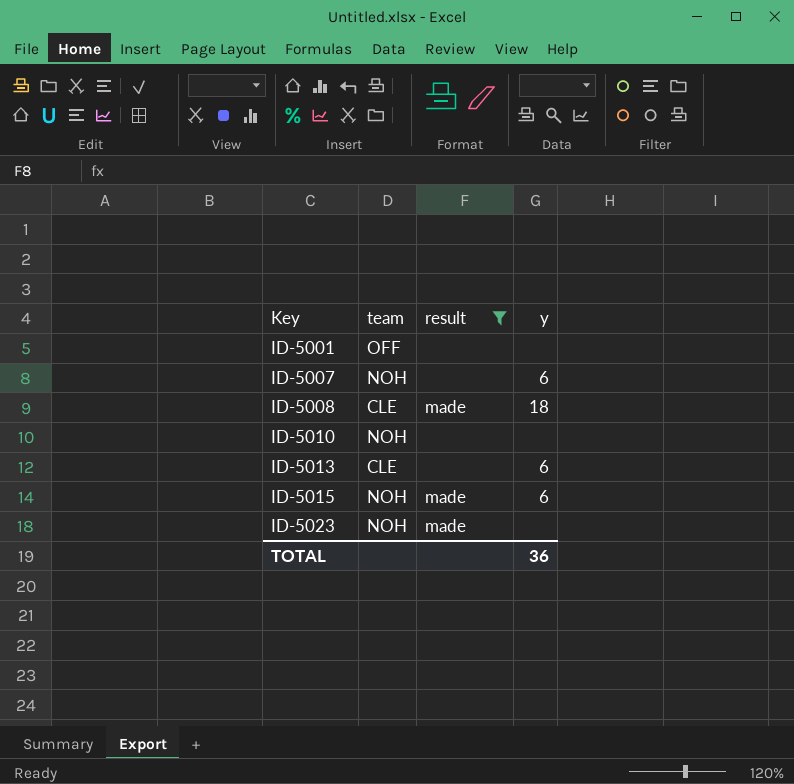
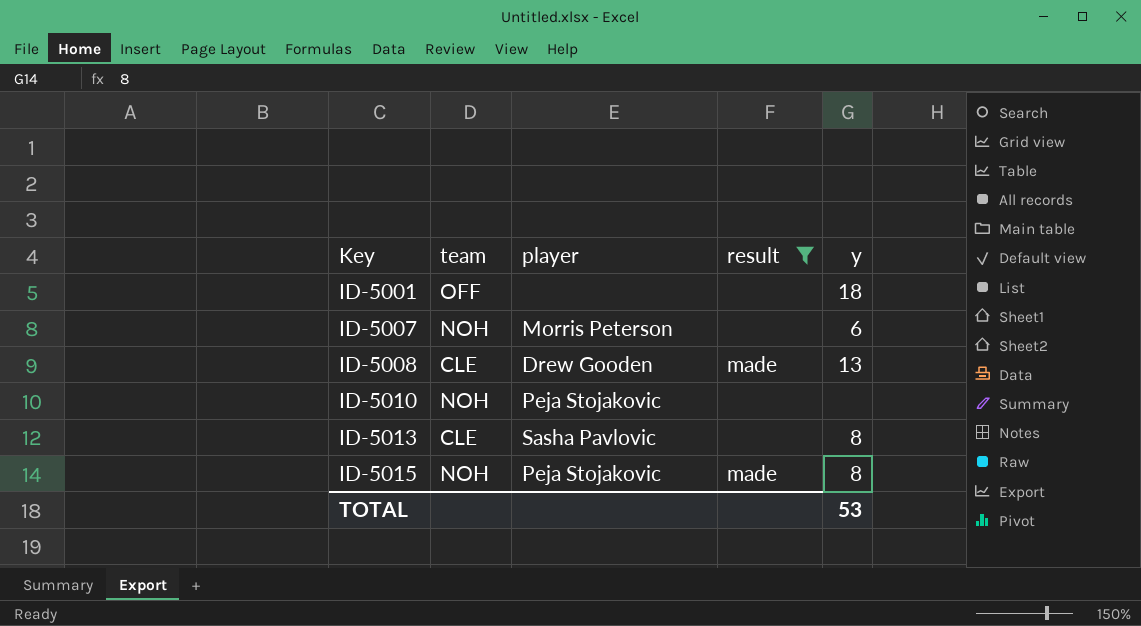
column player | position: none -> 3
row ID-5023: NOH | made | none -> none
ID-5001 | y: none -> 18
ID-5008 | y: 18 -> 13
ID-5013 | y: 6 -> 8
ID-5015 | y: 6 -> 8
TOTAL | y: 36 -> 53

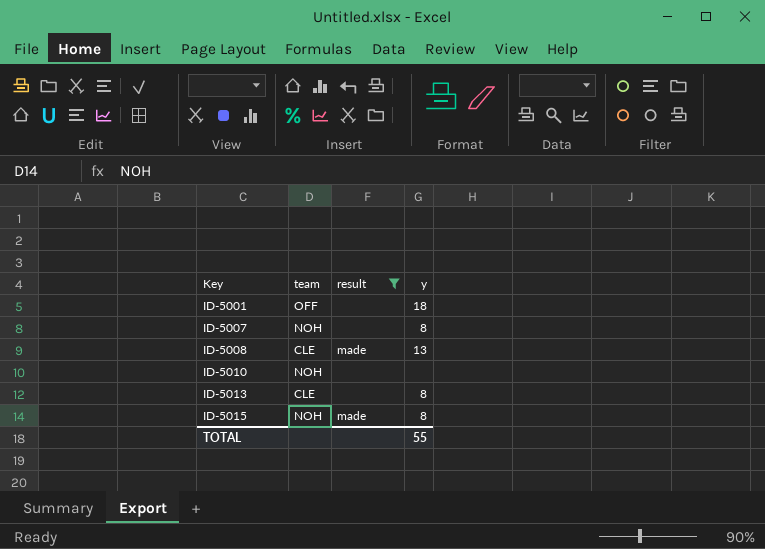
column player | position: 3 -> none
ID-5007 | y: 6 -> 8
TOTAL | y: 53 -> 55

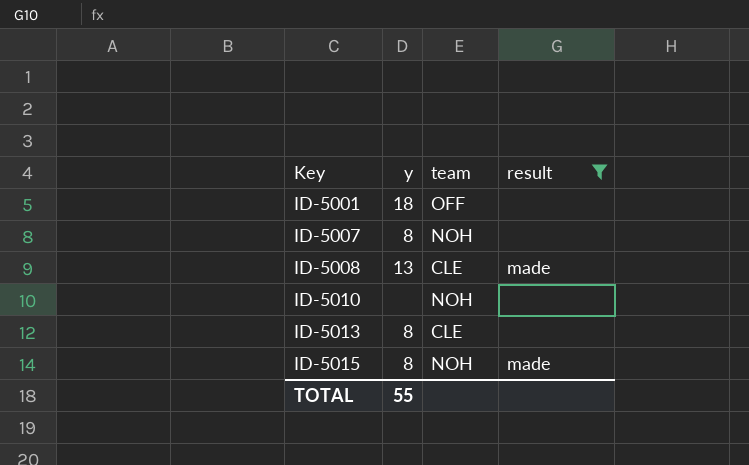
column y | position: 4 -> 2

